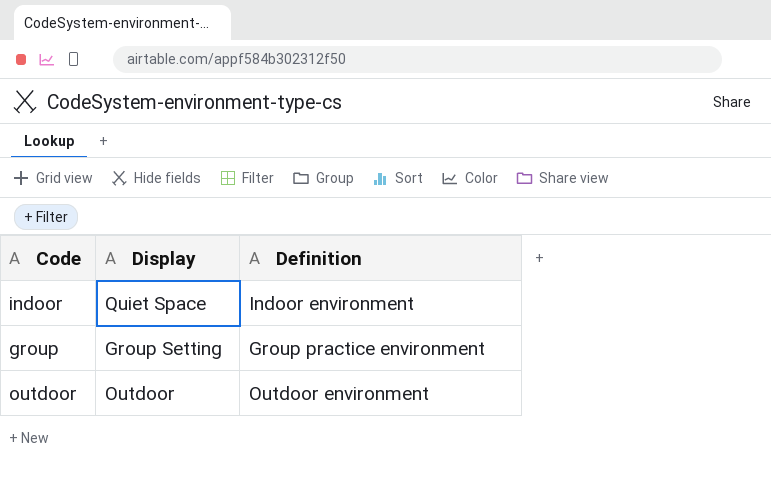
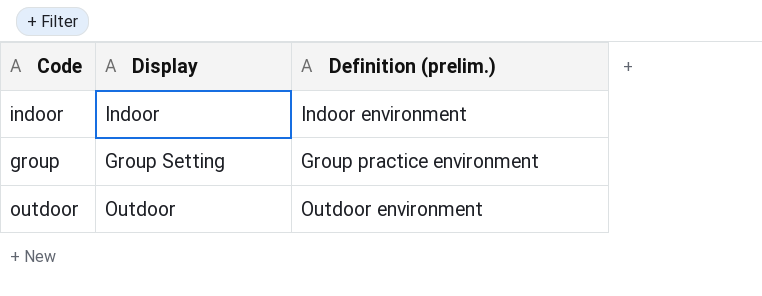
column name: Definition -> Definition (prelim.)
indoor | Display: Quiet Space -> Indoor

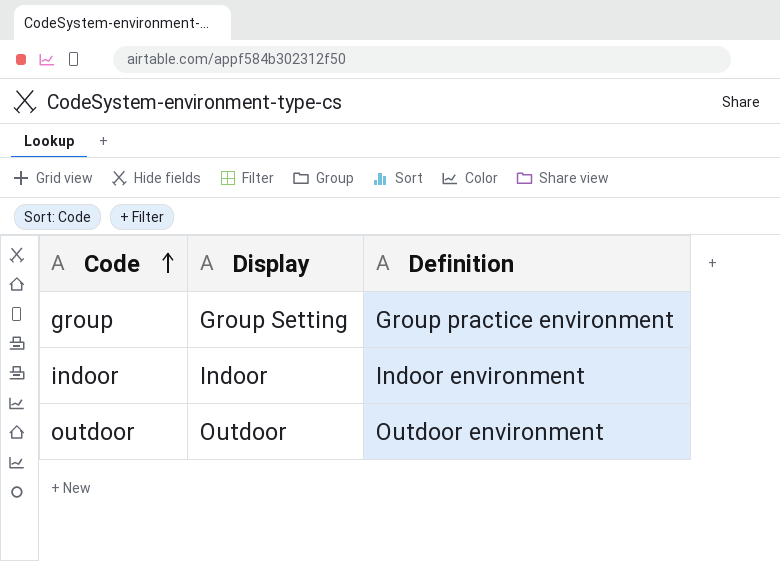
row order: none -> Code ascending
column name: Definition (prelim.) -> Definition

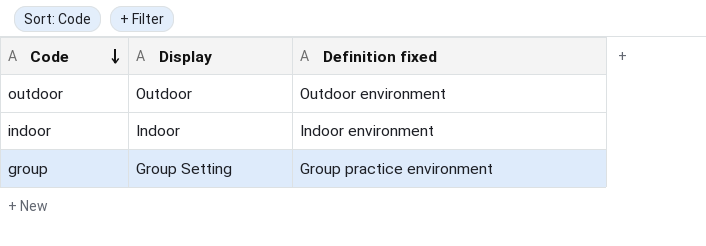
row order: Code ascending -> Code descending
column name: Definition -> Definition fixed

